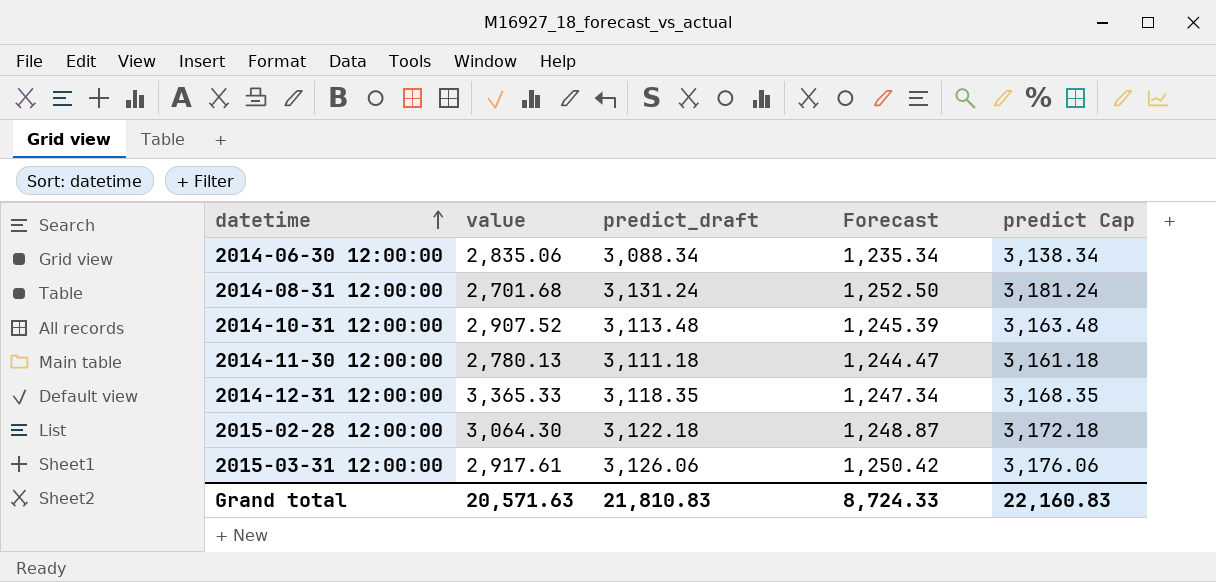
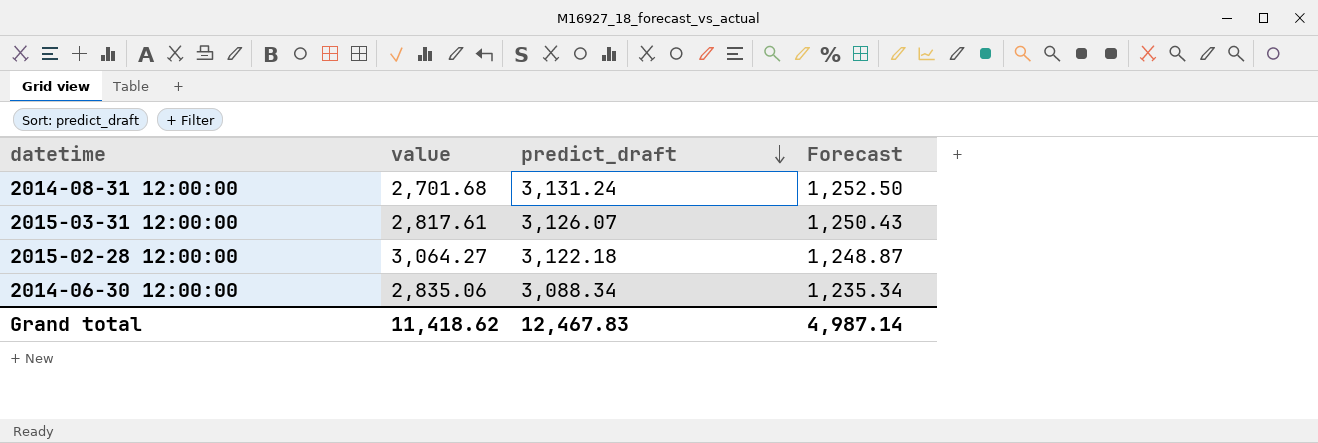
row order: datetime ascending -> predict_draft descending
column predict Cap | formula: [predict_draft] + 50 -> none
row 2014-10-31 12:00:00: 2,907.52 | 3,113.48 | 1,245.39 | 3,163.48 -> none
row 2014-11-30 12:00:00: 2,780.13 | 3,111.18 | 1,244.47 | 3,161.18 -> none
row 2014-12-31 12:00:00: 3,365.33 | 3,118.35 | 1,247.34 | 3,168.35 -> none
2015-03-31 12:00:00 | value: 2,917.61 -> 2,817.61
2015-03-31 12:00:00 | predict_draft: 3,126.06 -> 3,126.07
2015-03-31 12:00:00 | Forecast: 1,250.42 -> 1,250.43
2015-02-28 12:00:00 | value: 3,064.30 -> 3,064.27
Grand total | value: 20,571.63 -> 11,418.62
Grand total | predict_draft: 21,810.83 -> 12,467.83
Grand total | Forecast: 8,724.33 -> 4,987.14

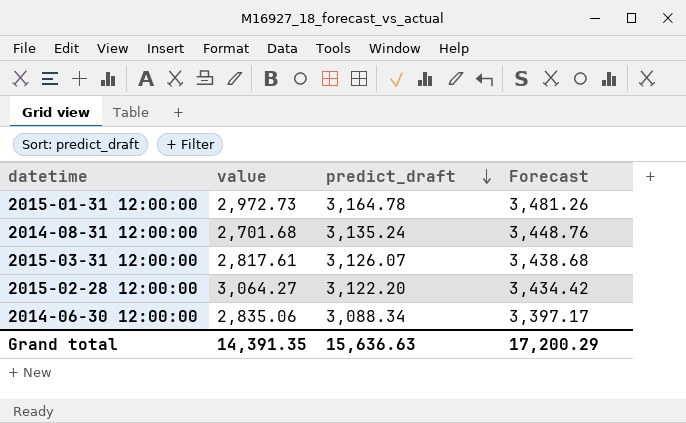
column Forecast | formula: [predict_draft] * 0.4 -> [predict_draft] * 1.1
row 2015-01-31 12:00:00: none -> 2,972.73 | 3,164.78 | 3,481.26
2014-08-31 12:00:00 | predict_draft: 3,131.24 -> 3,135.24
2015-02-28 12:00:00 | predict_draft: 3,122.18 -> 3,122.20
Grand total | value: 11,418.62 -> 14,391.35
Grand total | predict_draft: 12,467.83 -> 15,636.63
Grand total | Forecast: 4,987.14 -> 17,200.29

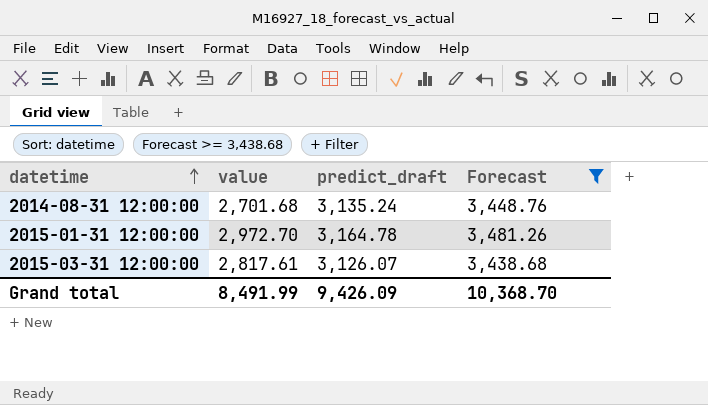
filter: none -> Forecast >= 3,438.68
row order: predict_draft descending -> datetime ascending
2015-01-31 12:00:00 | value: 2,972.73 -> 2,972.70
Grand total | value: 14,391.35 -> 8,491.99
Grand total | predict_draft: 15,636.63 -> 9,426.09
Grand total | Forecast: 17,200.29 -> 10,368.70

